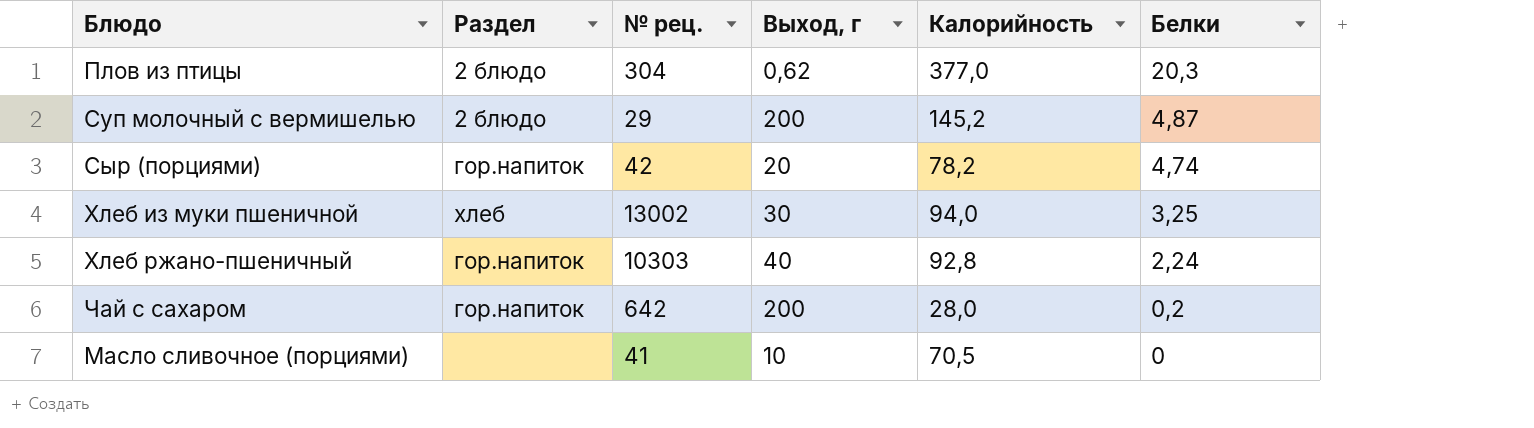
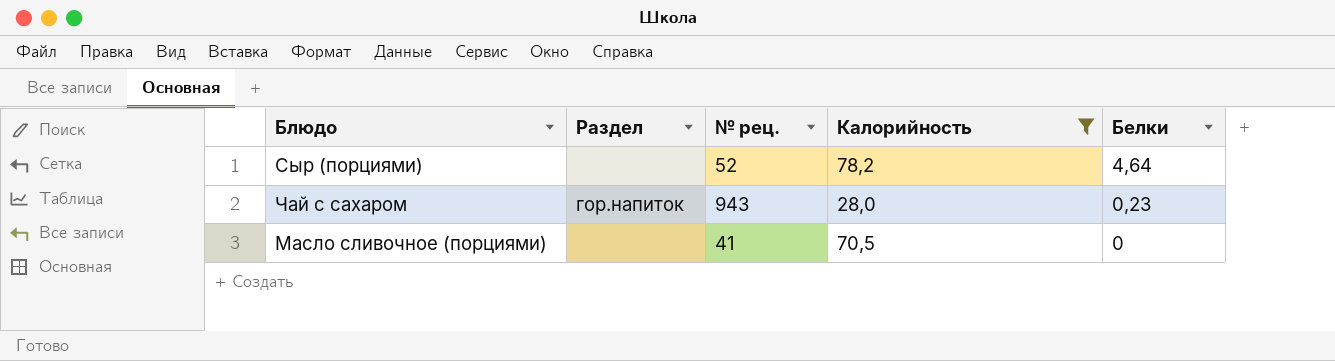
filter: none -> Калорийность <= 78,2
column Выход, г | position: 4 -> none
Сыр (порциями) | Раздел: гор.напиток -> none
Сыр (порциями) | № рец.: 42 -> 52
Сыр (порциями) | Белки: 4,74 -> 4,64
Чай с сахаром | № рец.: 642 -> 943
Чай с сахаром | Белки: 0,2 -> 0,23

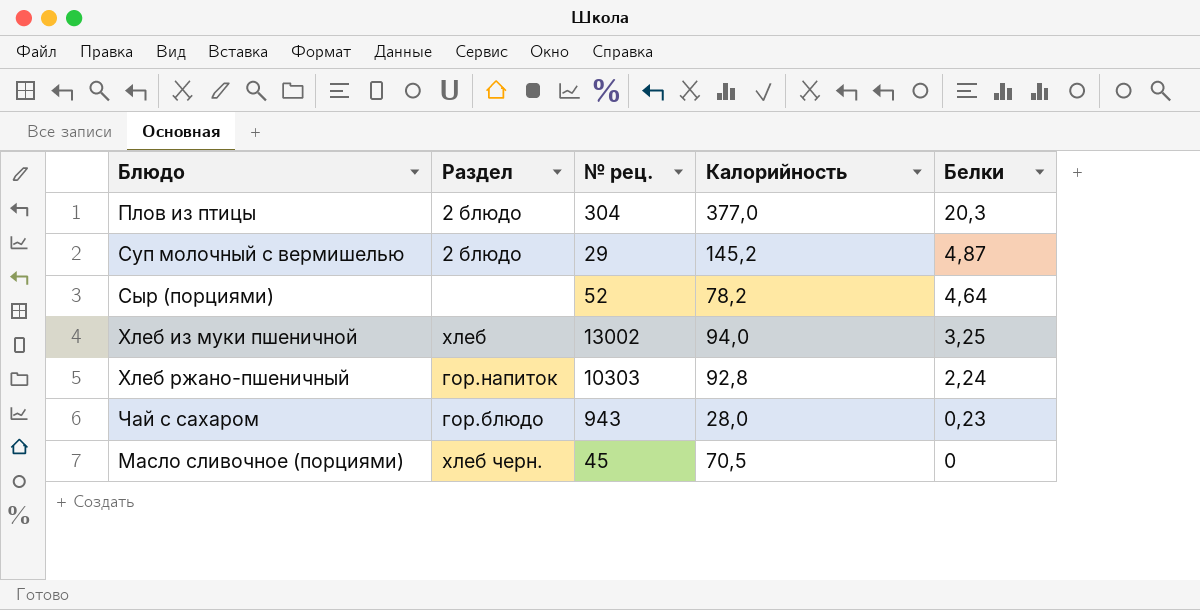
filter: Калорийность <= 78,2 -> none
Чай с сахаром | Раздел: гор.напиток -> гор.блюдо
Масло сливочное (порциями) | Раздел: none -> хлеб черн.
Масло сливочное (порциями) | № рец.: 41 -> 45

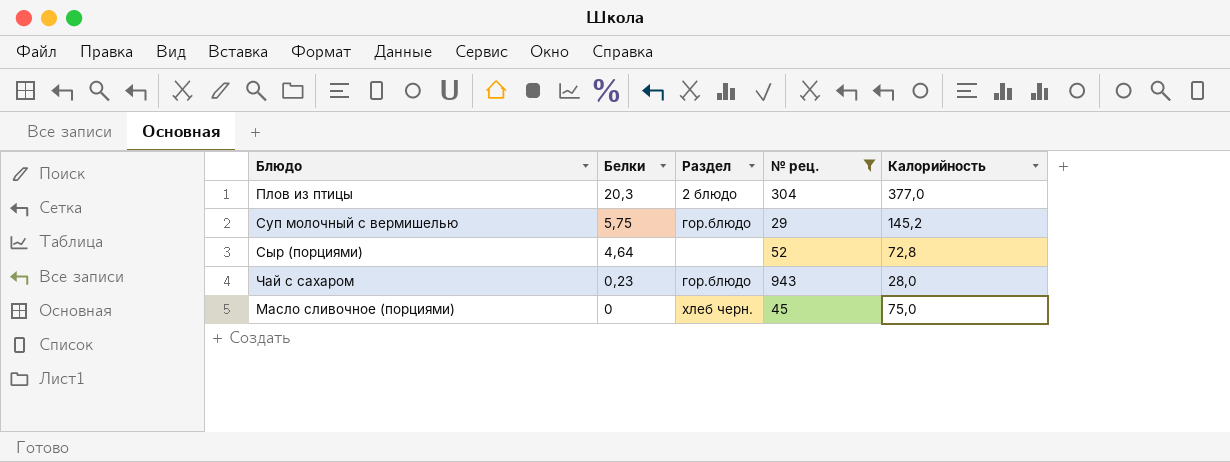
filter: none -> № рец. <= 943
column Белки | position: 5 -> 2
Суп молочный с вермишелью | Белки: 4,87 -> 5,75
Суп молочный с вермишелью | Раздел: 2 блюдо -> гор.блюдо
Сыр (порциями) | Калорийность: 78,2 -> 72,8
Масло сливочное (порциями) | Калорийность: 70,5 -> 75,0

